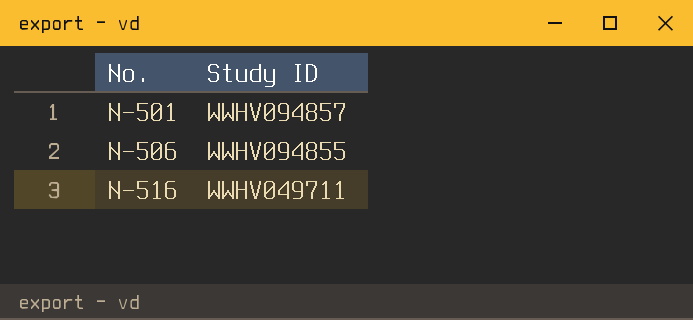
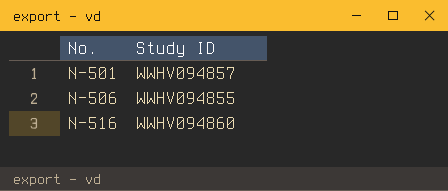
N-516 | Study ID: WWHV049711 -> WWHV094860

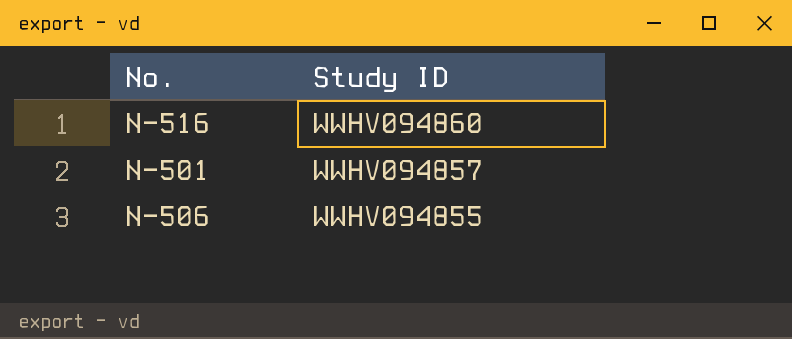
row order: No. ascending -> Study ID descending

